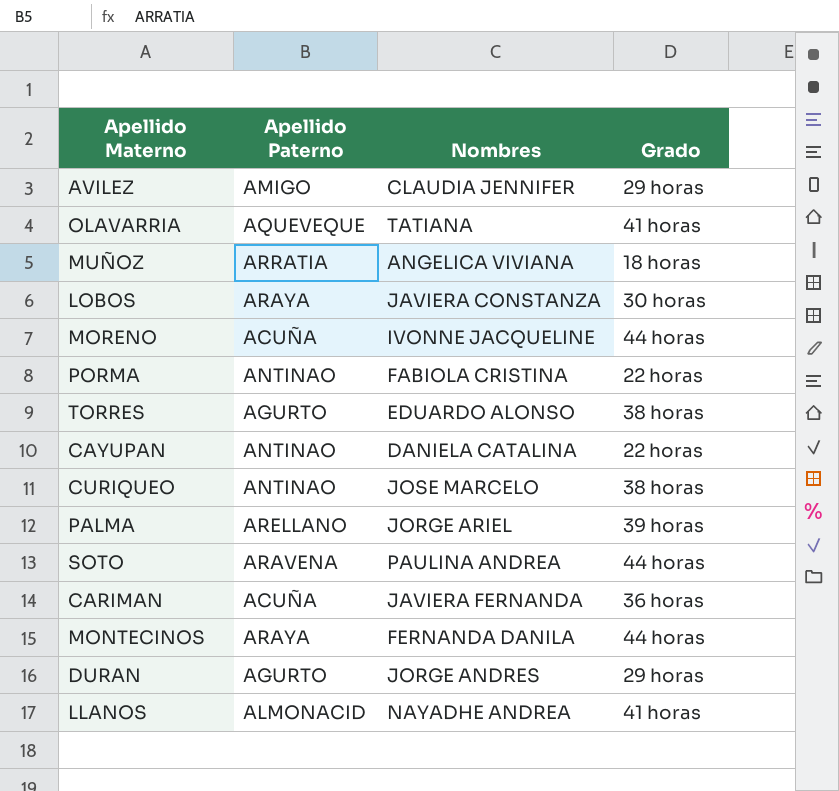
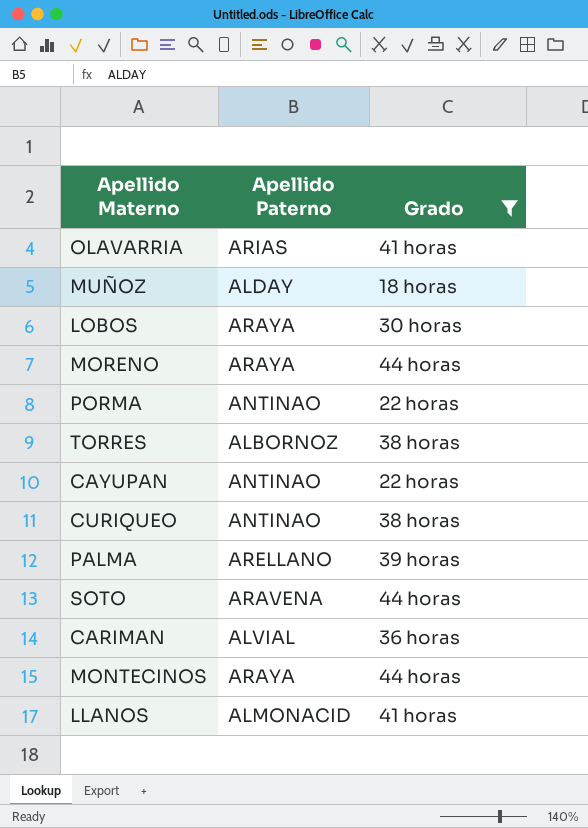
filter: none -> Grado != 29 horas
column Nombres | position: 3 -> none
OLAVARRIA | Apellido Paterno: AQUEVEQUE -> ARIAS
MUÑOZ | Apellido Paterno: ARRATIA -> ALDAY
MORENO | Apellido Paterno: ACUÑA -> ARAYA
TORRES | Apellido Paterno: AGURTO -> ALBORNOZ
CARIMAN | Apellido Paterno: ACUÑA -> ALVIAL

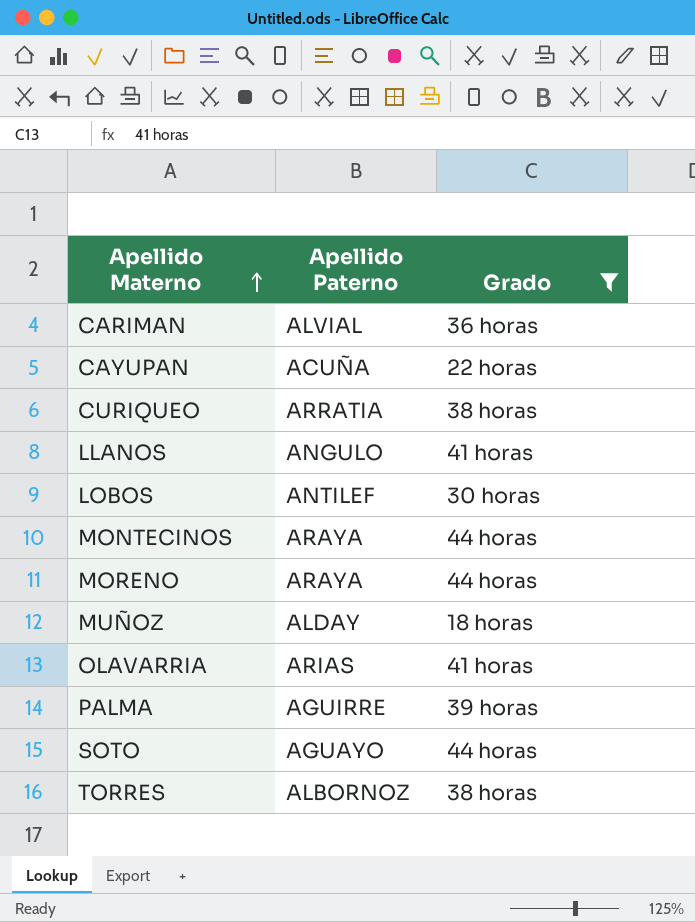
row order: none -> Apellido Materno ascending
row PORMA: ANTINAO | 22 horas -> none
CAYUPAN | Apellido Paterno: ANTINAO -> ACUÑA
CURIQUEO | Apellido Paterno: ANTINAO -> ARRATIA
LLANOS | Apellido Paterno: ALMONACID -> ANGULO
LOBOS | Apellido Paterno: ARAYA -> ANTILEF
PALMA | Apellido Paterno: ARELLANO -> AGUIRRE
SOTO | Apellido Paterno: ARAVENA -> AGUAYO

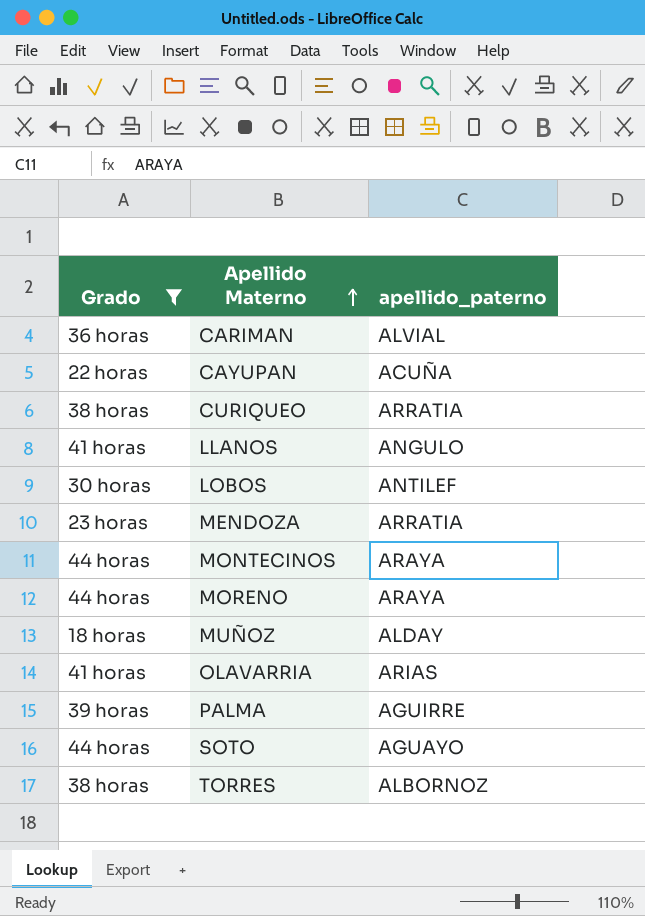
column Grado | position: 3 -> 1
column name: Apellido Paterno -> apellido_paterno
row MENDOZA: none -> 23 horas | ARRATIA

